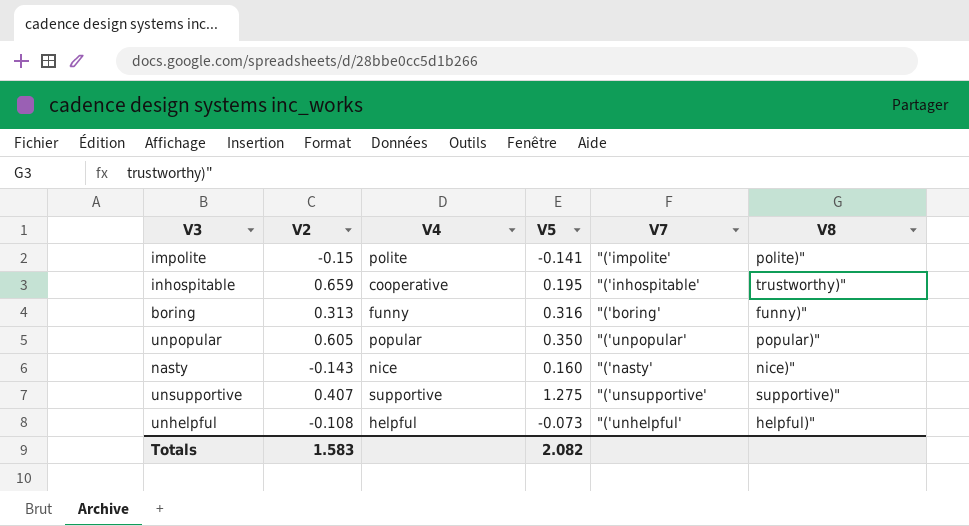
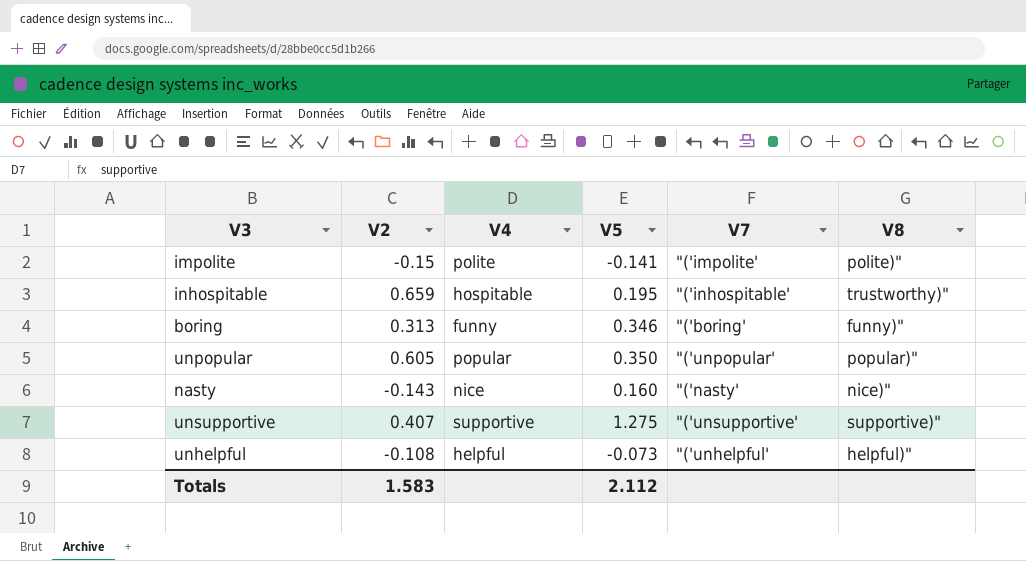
inhospitable | V4: cooperative -> hospitable
boring | V5: 0.316 -> 0.346
Totals | V5: 2.082 -> 2.112

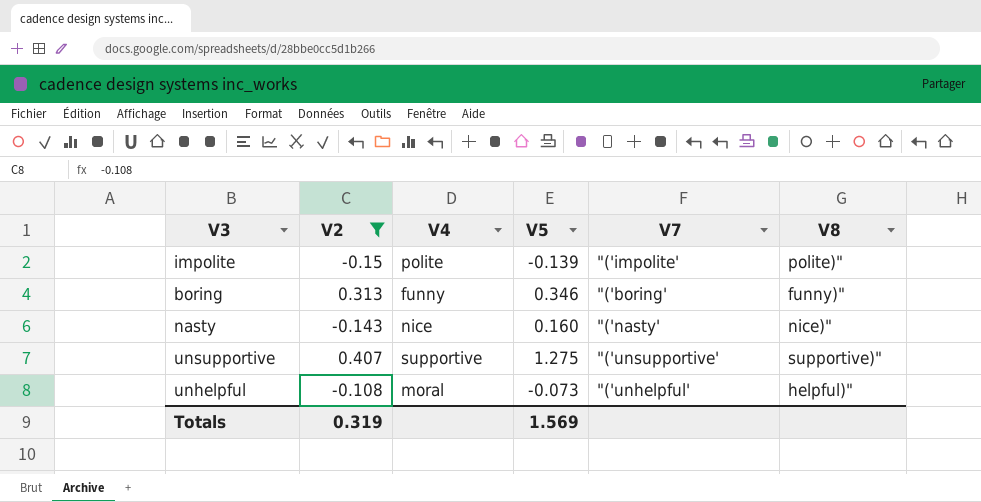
filter: none -> V2 <= 0.407
impolite | V5: -0.141 -> -0.139
unhelpful | V4: helpful -> moral
Totals | V2: 1.583 -> 0.319
Totals | V5: 2.112 -> 1.569

